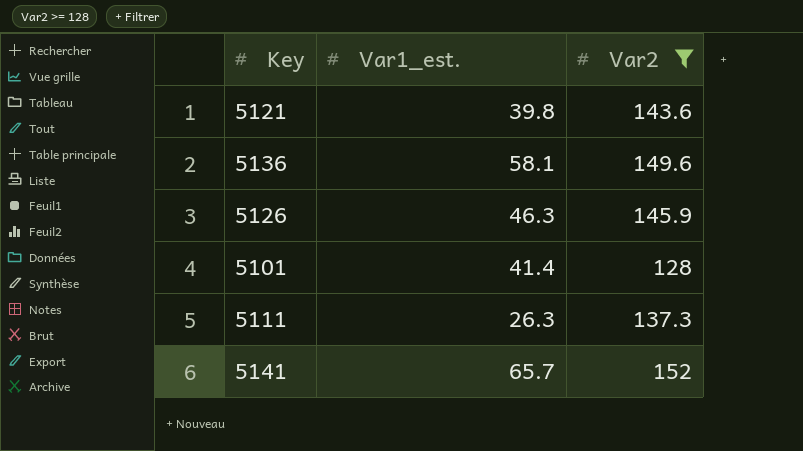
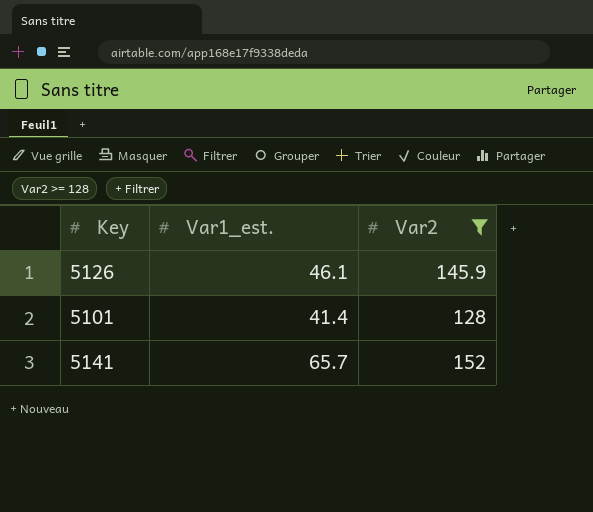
row 5121: 39.8 | 143.6 -> none
row 5136: 58.1 | 149.6 -> none
row 5111: 26.3 | 137.3 -> none
5126 | Var1_est.: 46.3 -> 46.1

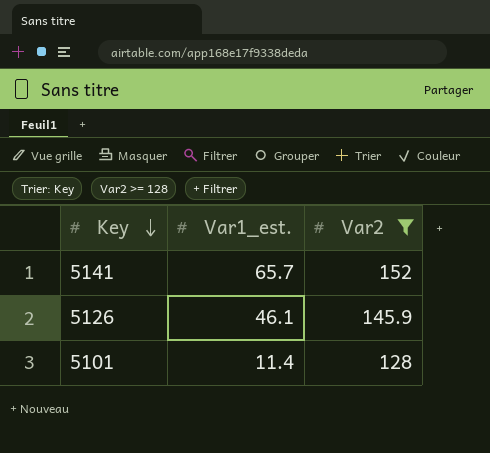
row order: none -> Key descending
5101 | Var1_est.: 41.4 -> 11.4

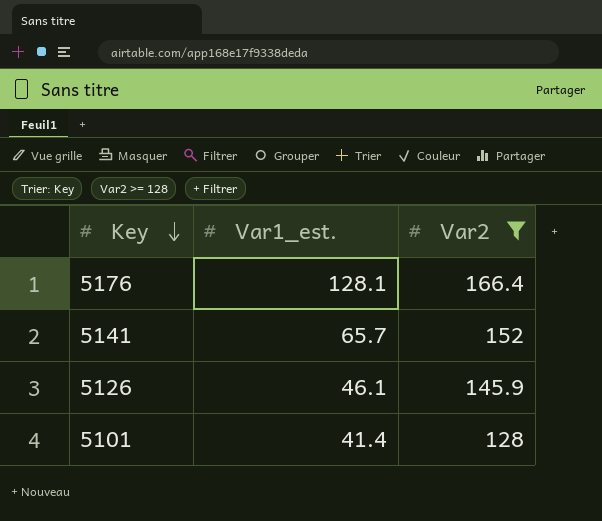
row 5176: none -> 128.1 | 166.4
5101 | Var1_est.: 11.4 -> 41.4

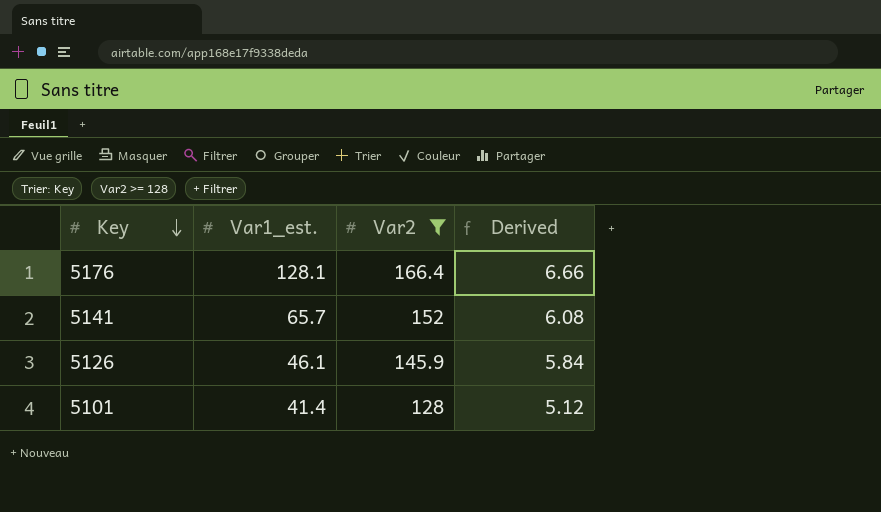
column Derived | formula: none -> [Var2] * 0.04

